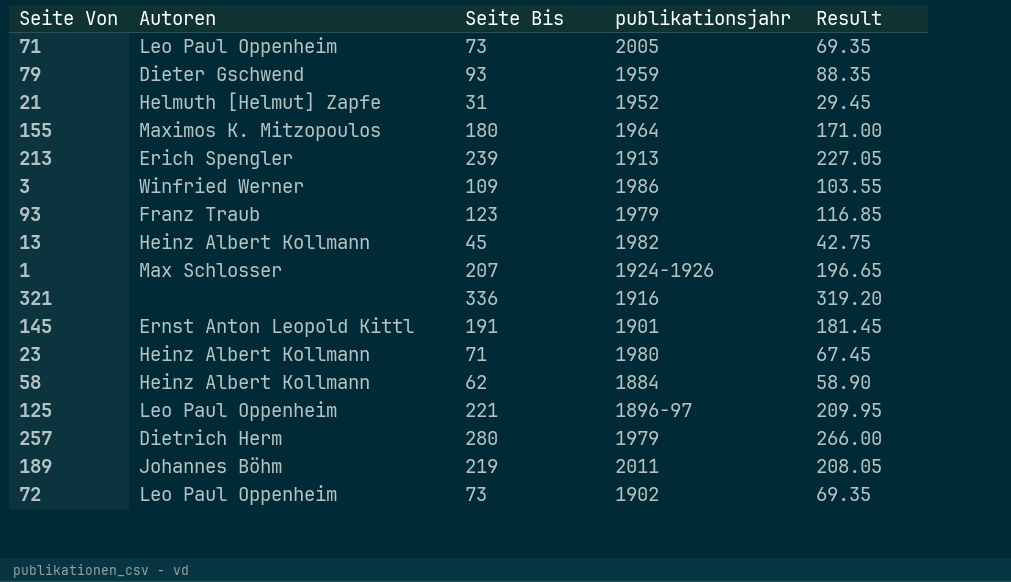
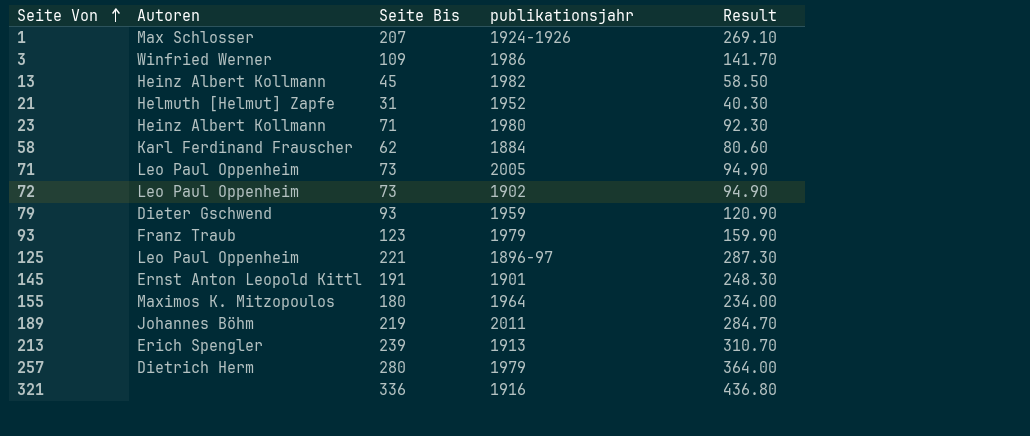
row order: none -> Seite Von ascending
column Result | formula: [Seite Bis] * 0.95 -> [Seite Bis] * 1.3
58 | Autoren: Heinz Albert Kollmann -> Karl Ferdinand Frauscher

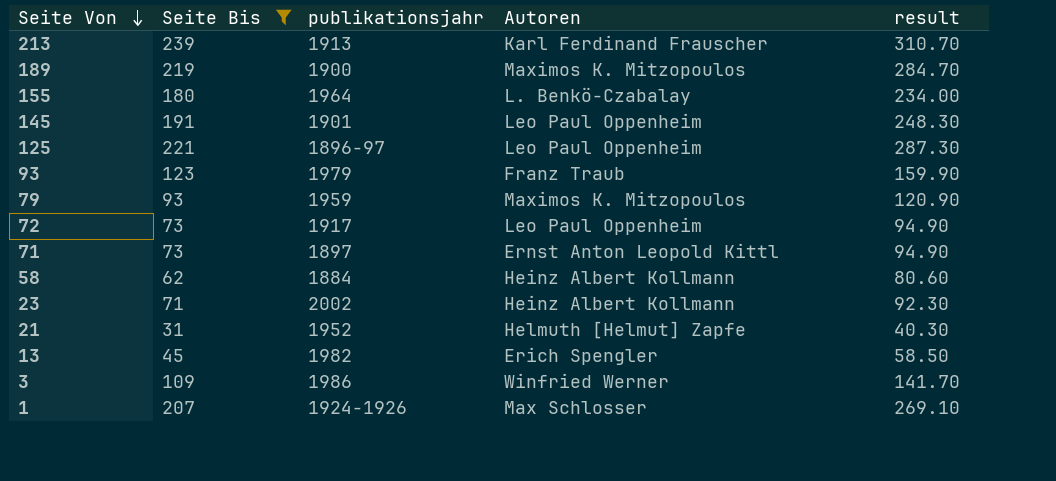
filter: none -> Seite Bis <= 239
row order: Seite Von ascending -> Seite Von descending
column Autoren | position: 2 -> 4
column name: Result -> result
213 | Autoren: Erich Spengler -> Karl Ferdinand Frauscher
189 | publikationsjahr: 2011 -> 1900
189 | Autoren: Johannes Böhm -> Maximos K. Mitzopoulos
155 | Autoren: Maximos K. Mitzopoulos -> L. Benkö-Czabalay
145 | Autoren: Ernst Anton Leopold Kittl -> Leo Paul Oppenheim
79 | Autoren: Dieter Gschwend -> Maximos K. Mitzopoulos
72 | publikationsjahr: 1902 -> 1917
71 | publikationsjahr: 2005 -> 1897
71 | Autoren: Leo Paul Oppenheim -> Ernst Anton Leopold Kittl
58 | Autoren: Karl Ferdinand Frauscher -> Heinz Albert Kollmann
23 | publikationsjahr: 1980 -> 2002
13 | Autoren: Heinz Albert Kollmann -> Erich Spengler

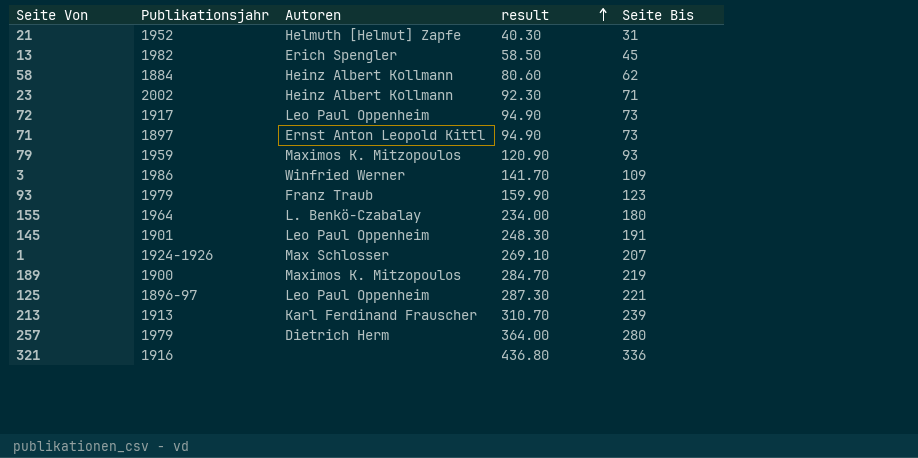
filter: Seite Bis <= 239 -> none
row order: Seite Von descending -> result ascending
column name: publikationsjahr -> Publikationsjahr
column Seite Bis | position: 2 -> 5

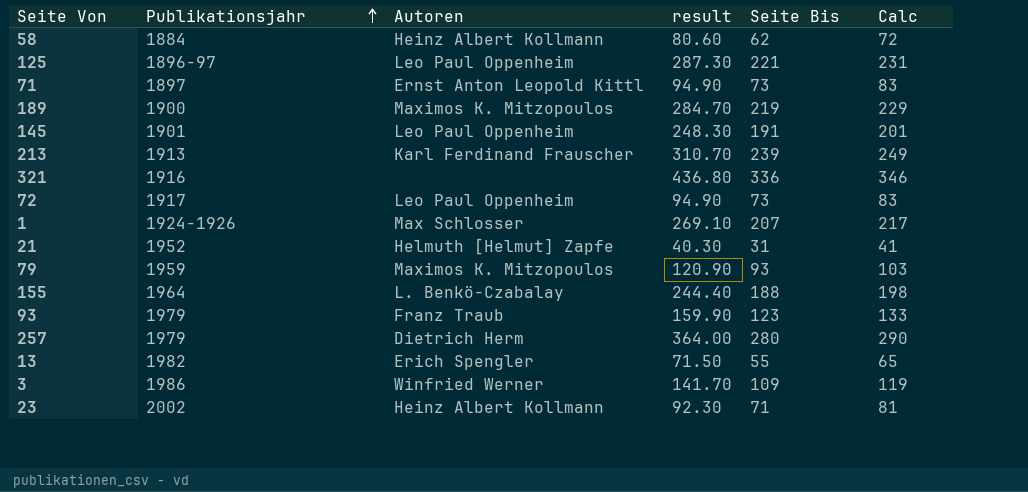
row order: result ascending -> Publikationsjahr ascending
column Calc | formula: none -> [Seite Bis] + 10
155 | result: 234.00 -> 244.40
155 | Seite Bis: 180 -> 188
13 | result: 58.50 -> 71.50
13 | Seite Bis: 45 -> 55

